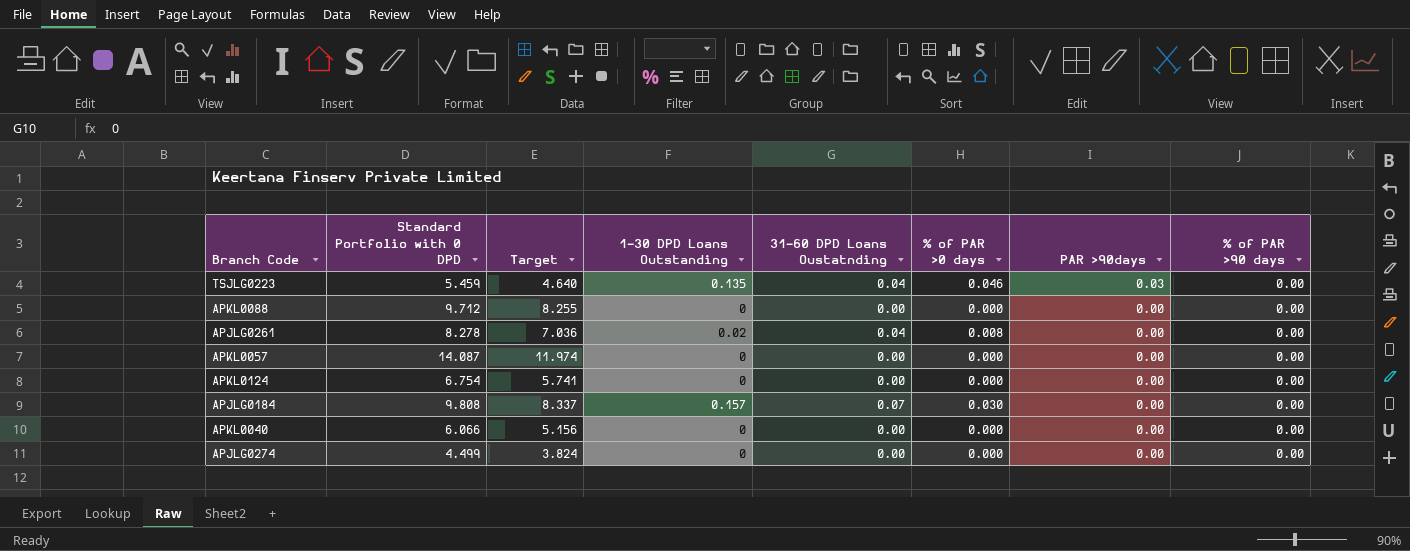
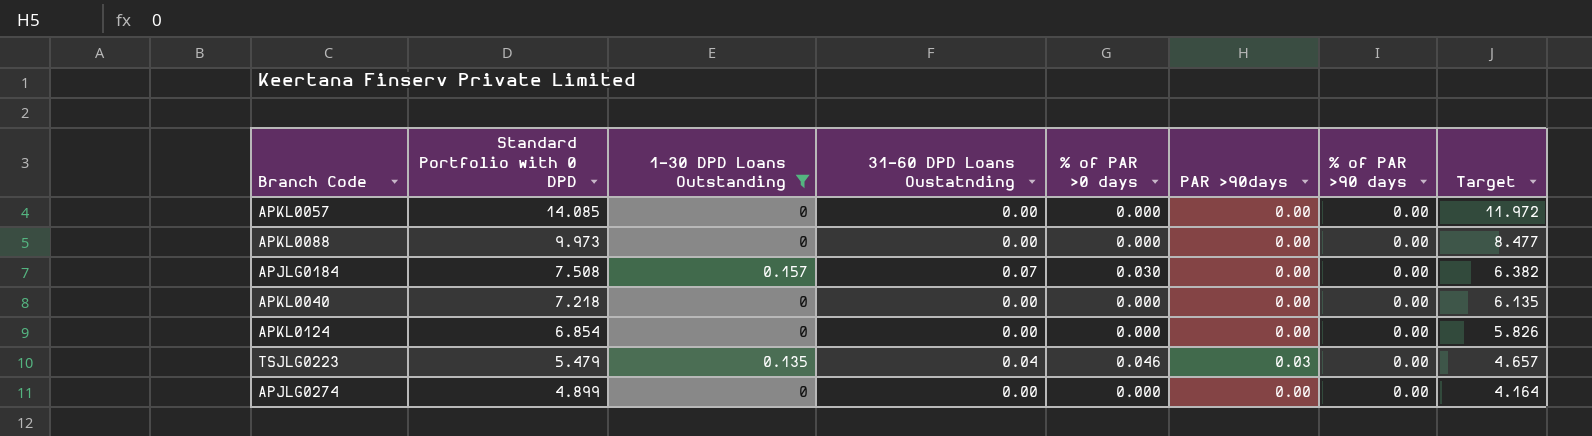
filter: none -> 1-30 DPD Loans Outstanding != 0.02
row order: PAR >90days descending -> Standard Portfolio with 0 DPD descending
column Target | position: 3 -> 8
APKL0057 | Standard Portfolio with 0 DPD: 14.087 -> 14.085
APKL0057 | Target: 11.974 -> 11.972
APKL0088 | Standard Portfolio with 0 DPD: 9.712 -> 9.973
APKL0088 | Target: 8.255 -> 8.477
APJLG0184 | Standard Portfolio with 0 DPD: 9.808 -> 7.508
APJLG0184 | Target: 8.337 -> 6.382
APKL0040 | Standard Portfolio with 0 DPD: 6.066 -> 7.218
APKL0040 | Target: 5.156 -> 6.135
APKL0124 | Standard Portfolio with 0 DPD: 6.754 -> 6.854
APKL0124 | Target: 5.741 -> 5.826
TSJLG0223 | Standard Portfolio with 0 DPD: 5.459 -> 5.479
TSJLG0223 | Target: 4.640 -> 4.657
APJLG0274 | Standard Portfolio with 0 DPD: 4.499 -> 4.899
APJLG0274 | Target: 3.824 -> 4.164

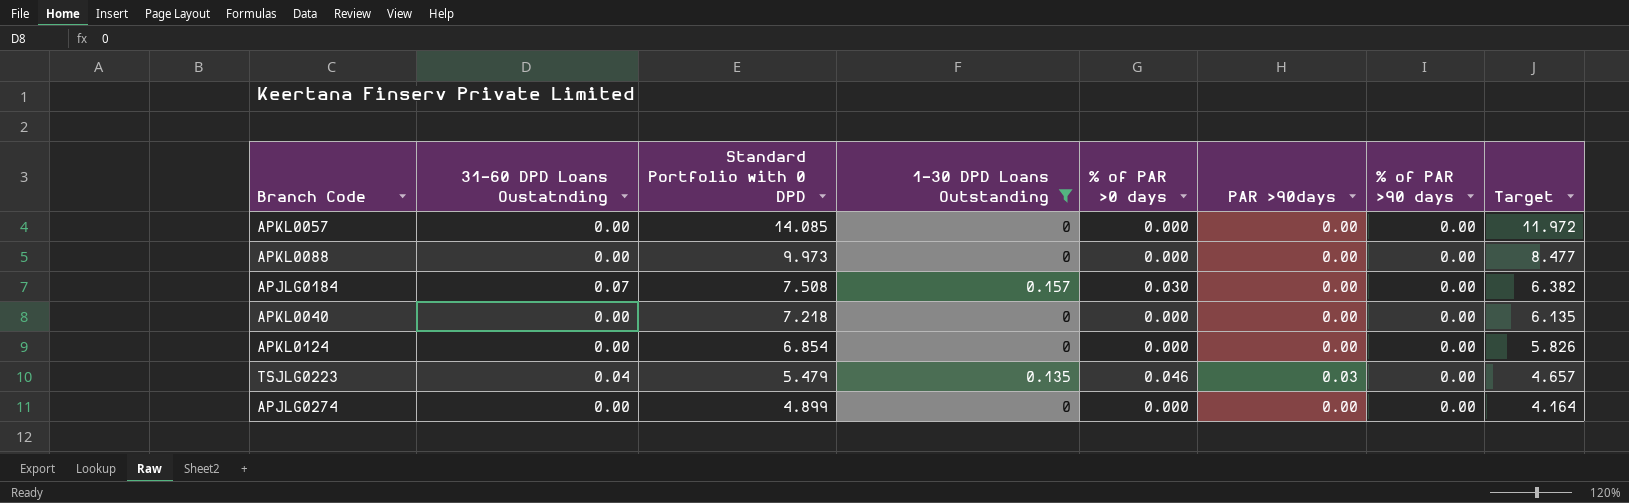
column 31-60 DPD Loans Oustatnding | position: 4 -> 2

